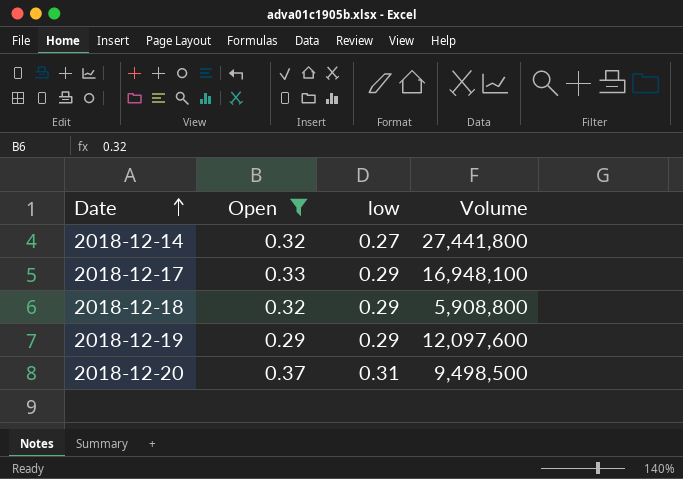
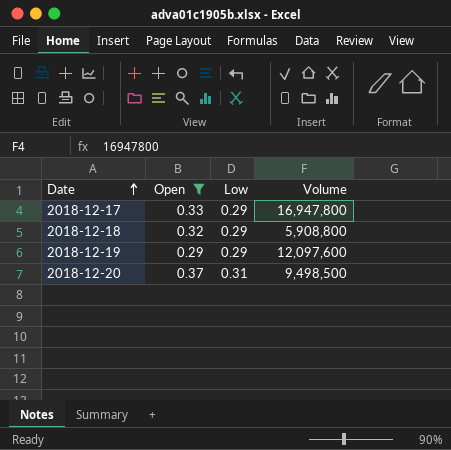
column name: low -> Low
row 2018-12-14: 0.32 | 0.27 | 27,441,800 -> none
2018-12-17 | Volume: 16,948,100 -> 16,947,800

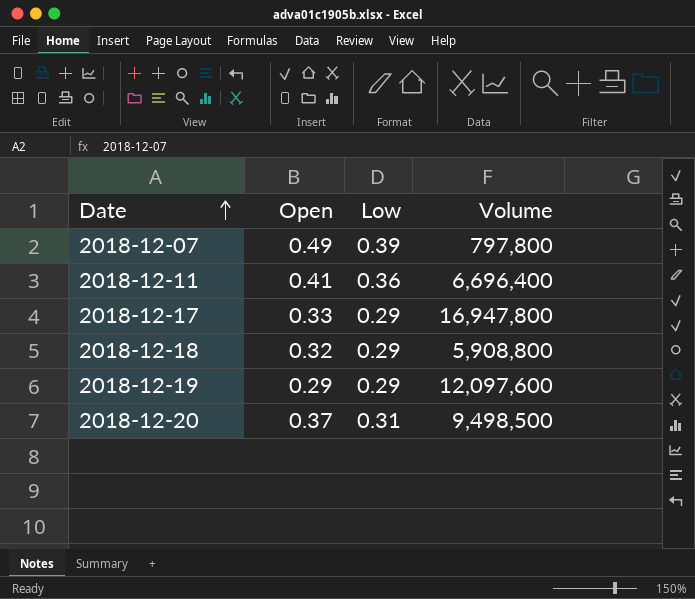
filter: Open <= 0.37 -> none

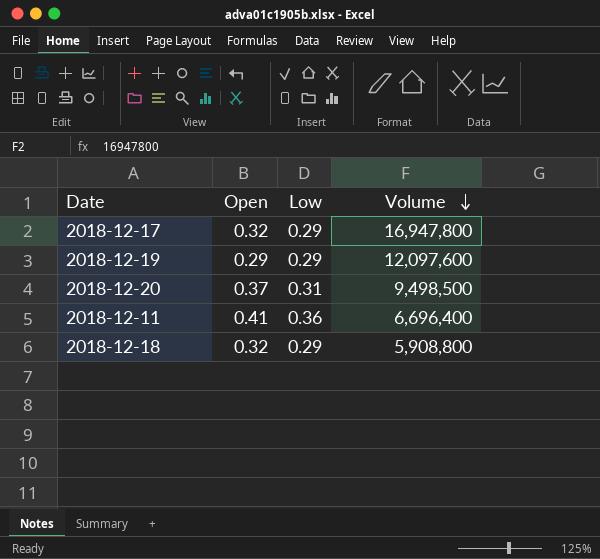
row order: Date ascending -> Volume descending
row 2018-12-07: 0.49 | 0.39 | 797,800 -> none
2018-12-17 | Open: 0.33 -> 0.32

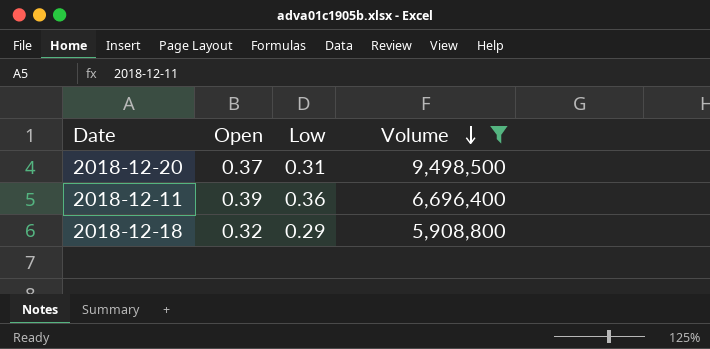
filter: none -> Volume <= 9,498,500
2018-12-11 | Open: 0.41 -> 0.39

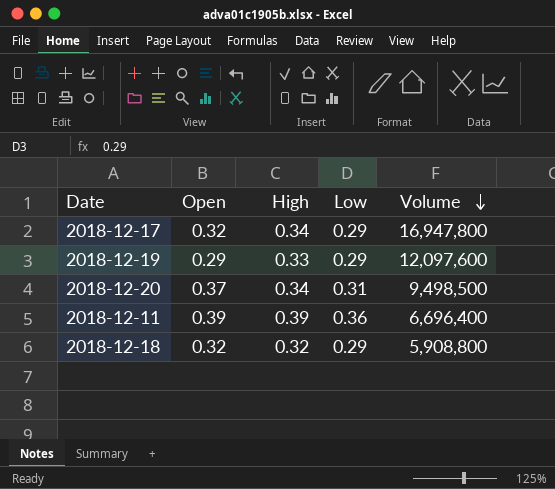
filter: Volume <= 9,498,500 -> none
column High | position: none -> 3

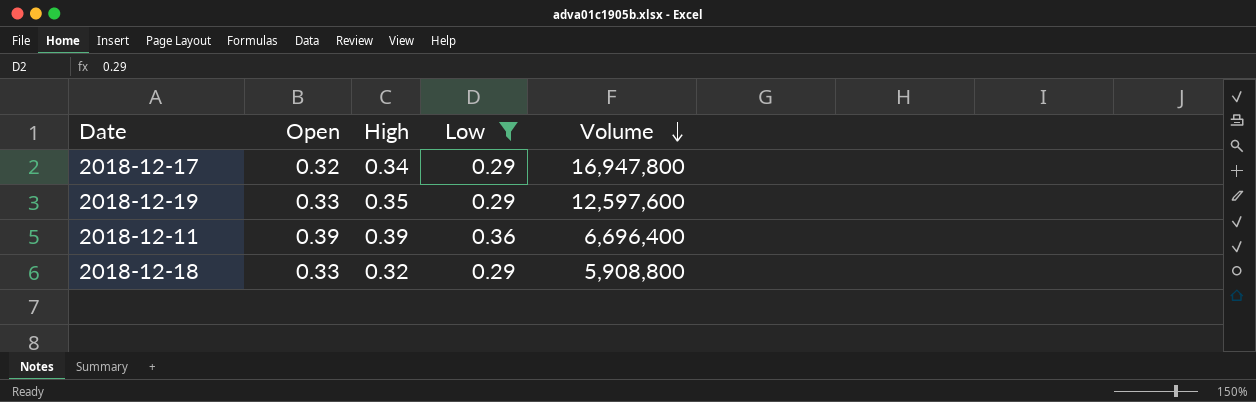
filter: none -> Low != 0.31
2018-12-19 | Open: 0.29 -> 0.33
2018-12-19 | High: 0.33 -> 0.35
2018-12-19 | Volume: 12,097,600 -> 12,597,600
2018-12-18 | Open: 0.32 -> 0.33

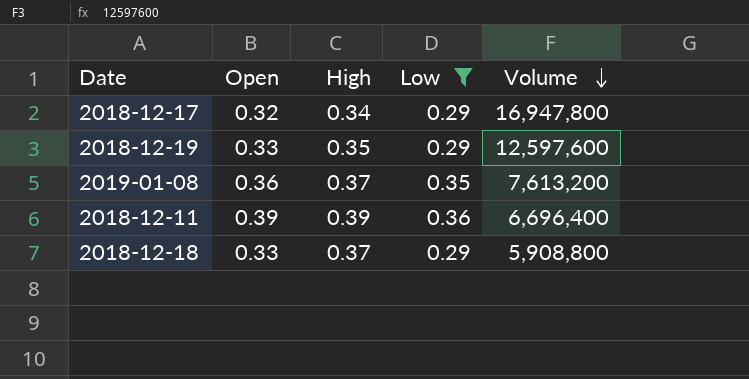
row 2019-01-08: none -> 0.36 | 0.37 | 0.35 | 7,613,200
2018-12-18 | High: 0.32 -> 0.37

